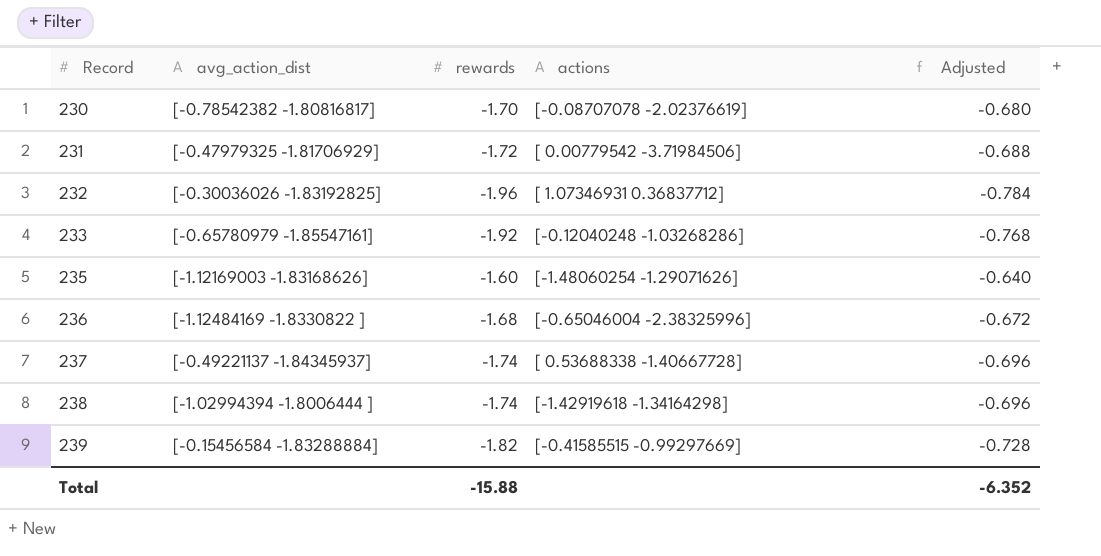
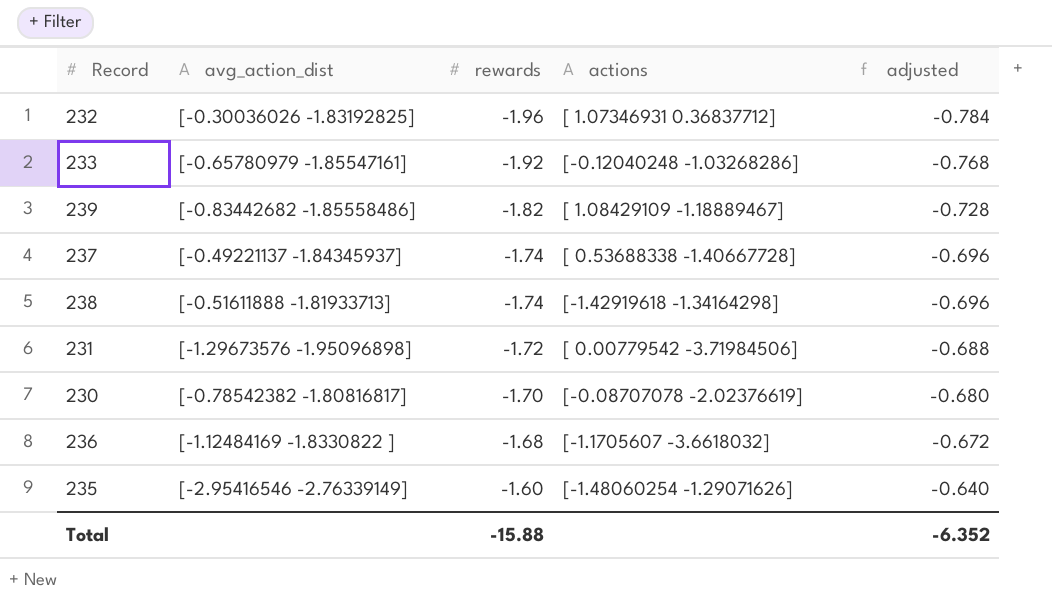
row order: Record ascending -> rewards ascending
column name: Adjusted -> adjusted
239 | avg_action_dist: [-0.15456584 -1.83288884] -> [-0.83442682 -1.85558486]
239 | actions: [-0.41585515 -0.99297669] -> [ 1.08429109 -1.18889467]
238 | avg_action_dist: [-1.02994394 -1.8006444 ] -> [-0.51611888 -1.81933713]
231 | avg_action_dist: [-0.47979325 -1.81706929] -> [-1.29673576 -1.95096898]
236 | actions: [-0.65046004 -2.38325996] -> [-1.1705607 -3.6618032]
235 | avg_action_dist: [-1.12169003 -1.83168626] -> [-2.95416546 -2.76339149]

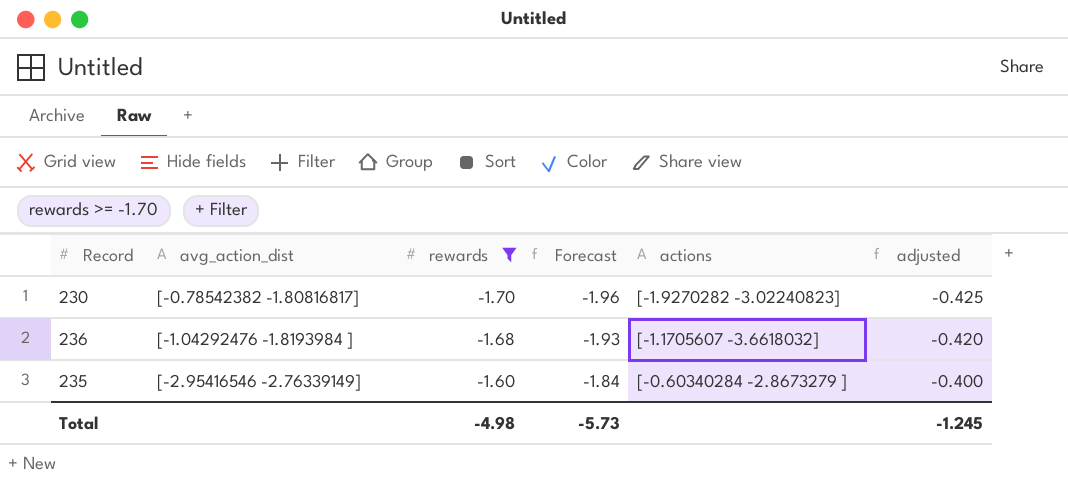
filter: none -> rewards >= -1.70
column Forecast | formula: none -> [rewards] * 1.15
column adjusted | formula: [rewards] * 0.4 -> [rewards] * 0.25
230 | actions: [-0.08707078 -2.02376619] -> [-1.9270282 -3.02240823]
236 | avg_action_dist: [-1.12484169 -1.8330822 ] -> [-1.04292476 -1.8193984 ]
235 | actions: [-1.48060254 -1.29071626] -> [-0.60340284 -2.8673279 ]
Total | rewards: -15.88 -> -4.98
Total | adjusted: -6.352 -> -1.245

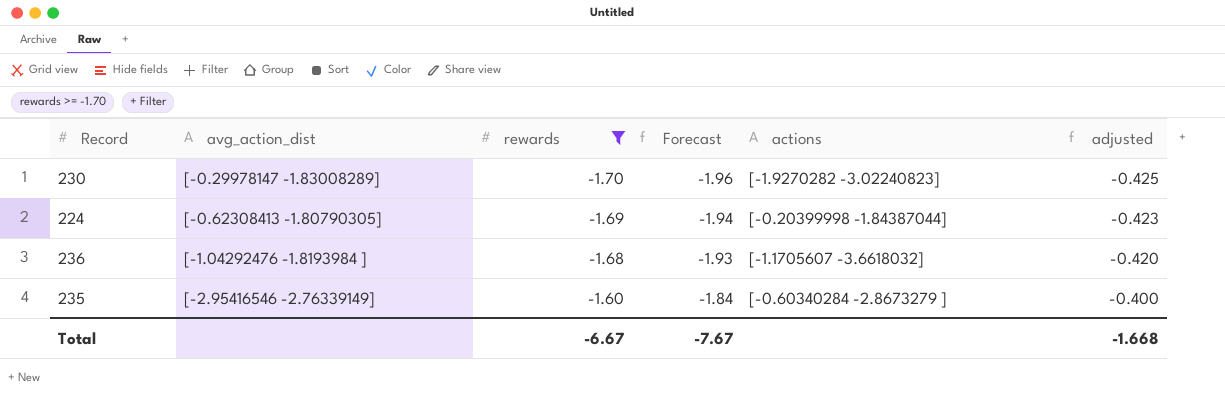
230 | avg_action_dist: [-0.78542382 -1.80816817] -> [-0.29978147 -1.83008289]
row 224: none -> [-0.62308413 -1.80790305] | -1.69 | -1.94 | [-0.20399998 -1.84387044] | -0.423
Total | rewards: -4.98 -> -6.67
Total | Forecast: -5.73 -> -7.67
Total | adjusted: -1.245 -> -1.668

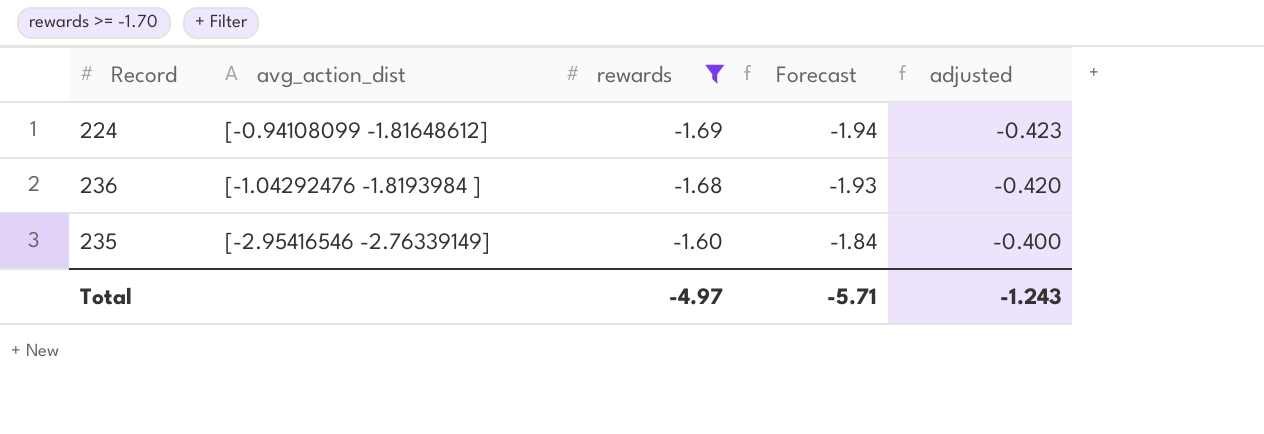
column actions | position: 5 -> none
row 230: [-0.29978147 -1.83008289] | -1.70 | -1.96 | [-1.9270282 -3.02240823] | -0.425 -> none
224 | avg_action_dist: [-0.62308413 -1.80790305] -> [-0.94108099 -1.81648612]
Total | rewards: -6.67 -> -4.97
Total | Forecast: -7.67 -> -5.71
Total | adjusted: -1.668 -> -1.243

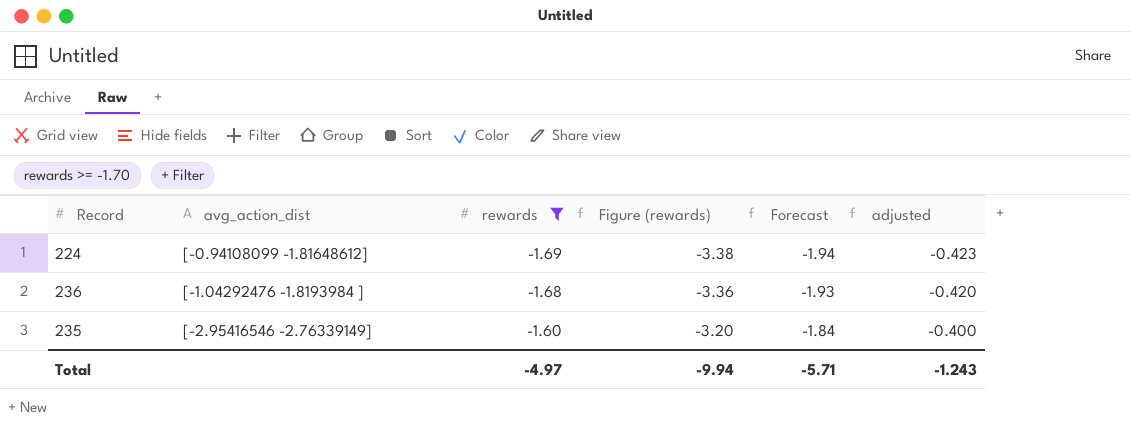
column Figure (rewards) | formula: none -> [rewards] * 2

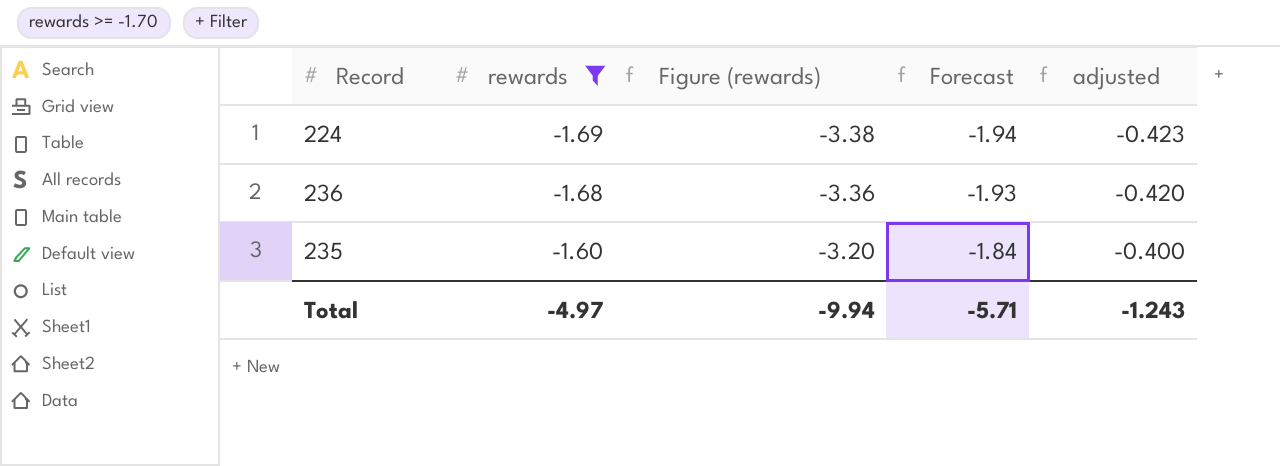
column avg_action_dist | position: 2 -> none

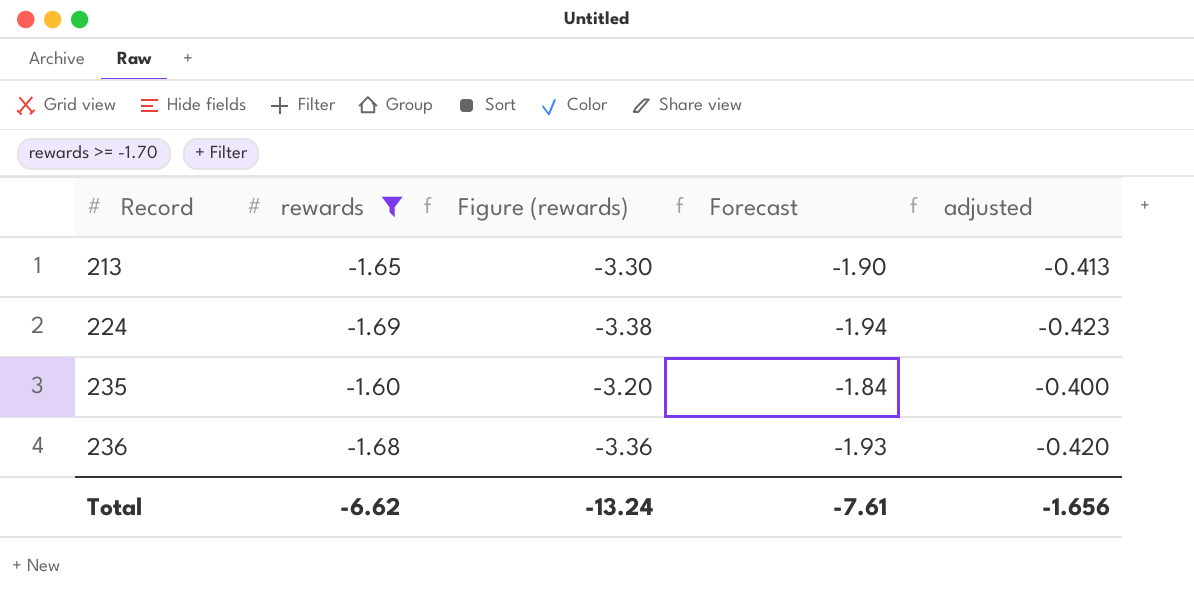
row order: rewards ascending -> Record ascending
row 213: none -> -1.65 | -3.30 | -1.90 | -0.413
Total | rewards: -4.97 -> -6.62
Total | Figure (rewards): -9.94 -> -13.24
Total | Forecast: -5.71 -> -7.61
Total | adjusted: -1.243 -> -1.656

